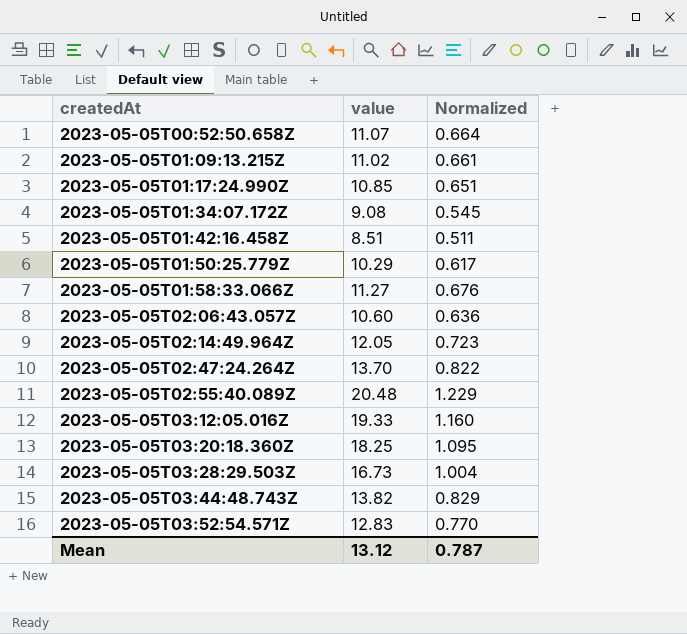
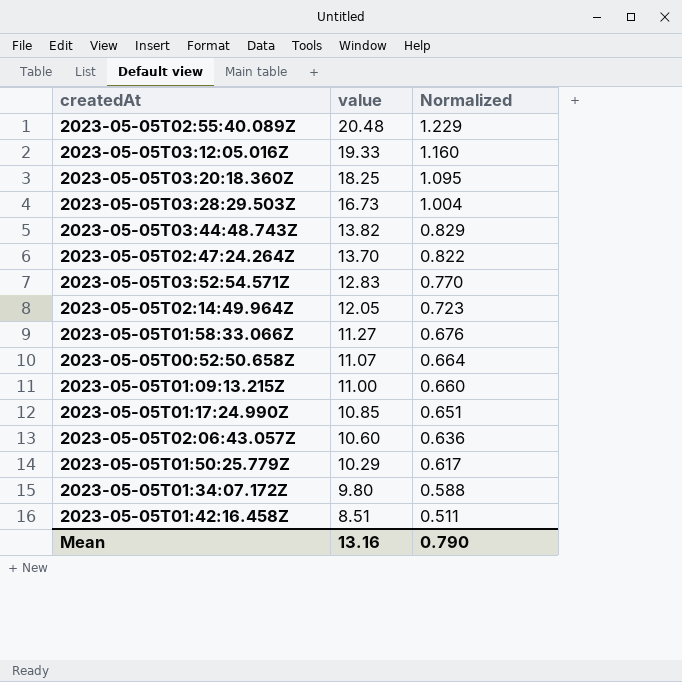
row order: createdAt ascending -> value descending
2023-05-05T01:09:13.215Z | value: 11.02 -> 11.00
2023-05-05T01:09:13.215Z | Normalized: 0.661 -> 0.660
2023-05-05T01:34:07.172Z | value: 9.08 -> 9.80
2023-05-05T01:34:07.172Z | Normalized: 0.545 -> 0.588
Mean | value: 13.12 -> 13.16
Mean | Normalized: 0.787 -> 0.790

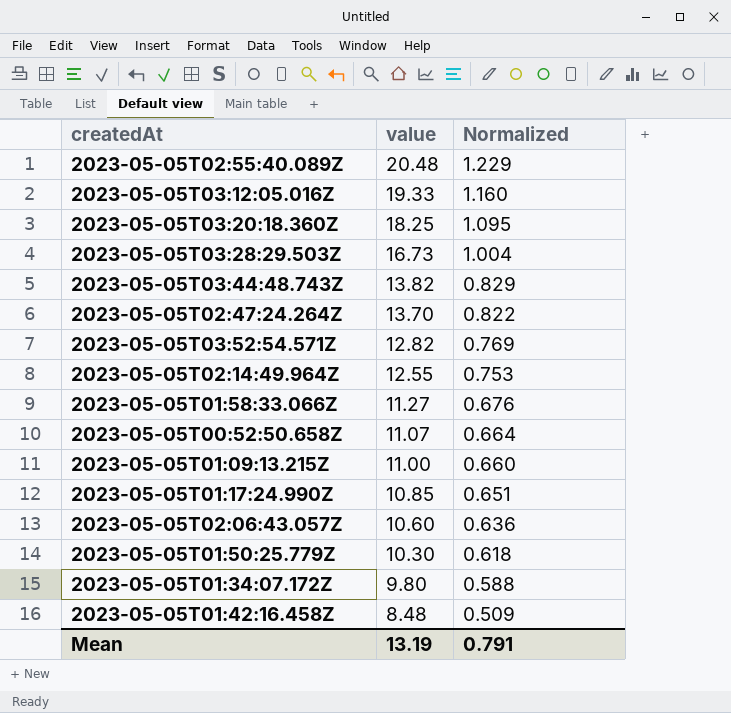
2023-05-05T03:52:54.571Z | value: 12.83 -> 12.82
2023-05-05T03:52:54.571Z | Normalized: 0.770 -> 0.769
2023-05-05T02:14:49.964Z | value: 12.05 -> 12.55
2023-05-05T02:14:49.964Z | Normalized: 0.723 -> 0.753
2023-05-05T01:50:25.779Z | value: 10.29 -> 10.30
2023-05-05T01:50:25.779Z | Normalized: 0.617 -> 0.618
2023-05-05T01:42:16.458Z | value: 8.51 -> 8.48
2023-05-05T01:42:16.458Z | Normalized: 0.511 -> 0.509
Mean | value: 13.16 -> 13.19
Mean | Normalized: 0.790 -> 0.791

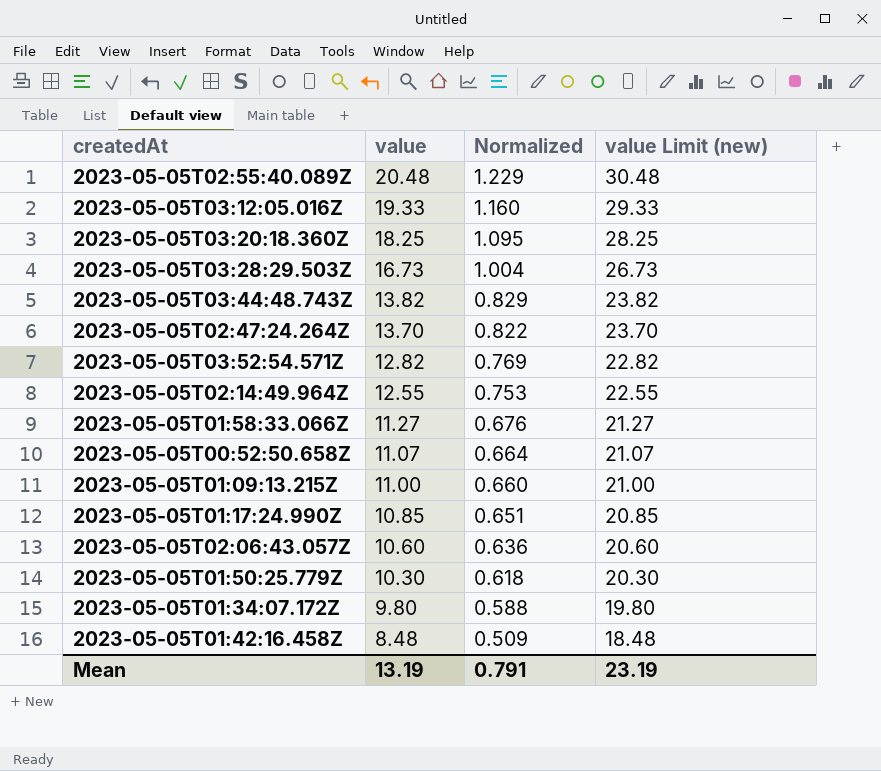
column value Limit (new) | formula: none -> [value] + 10

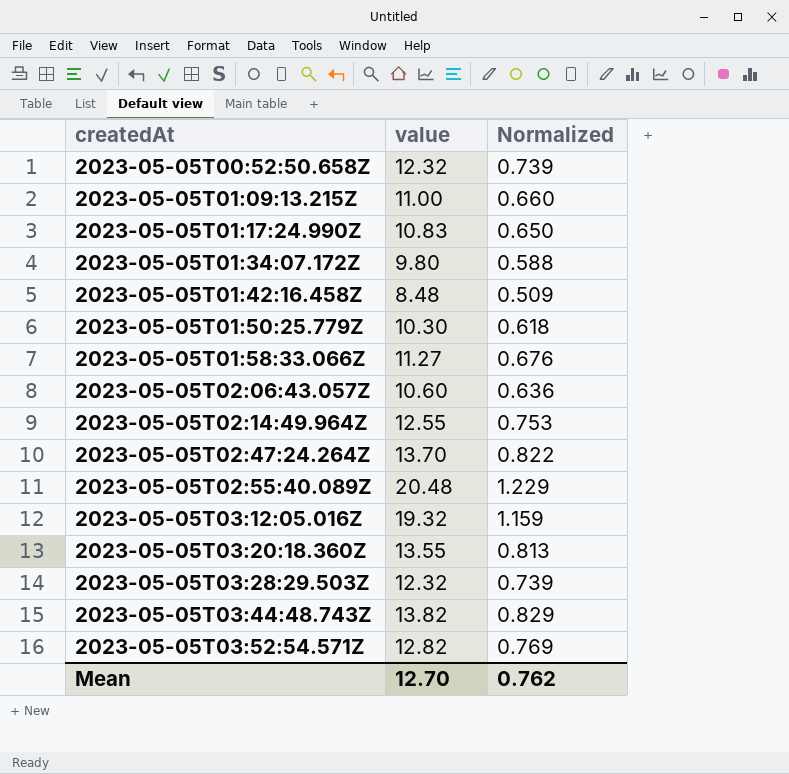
row order: value descending -> createdAt ascending
column value Limit (new) | formula: [value] + 10 -> none
2023-05-05T00:52:50.658Z | value: 11.07 -> 12.32
2023-05-05T00:52:50.658Z | Normalized: 0.664 -> 0.739
2023-05-05T01:17:24.990Z | value: 10.85 -> 10.83
2023-05-05T01:17:24.990Z | Normalized: 0.651 -> 0.650
2023-05-05T03:12:05.016Z | value: 19.33 -> 19.32
2023-05-05T03:12:05.016Z | Normalized: 1.160 -> 1.159
2023-05-05T03:20:18.360Z | value: 18.25 -> 13.55
2023-05-05T03:20:18.360Z | Normalized: 1.095 -> 0.813
2023-05-05T03:28:29.503Z | value: 16.73 -> 12.32
2023-05-05T03:28:29.503Z | Normalized: 1.004 -> 0.739
Mean | value: 13.19 -> 12.70
Mean | Normalized: 0.791 -> 0.762

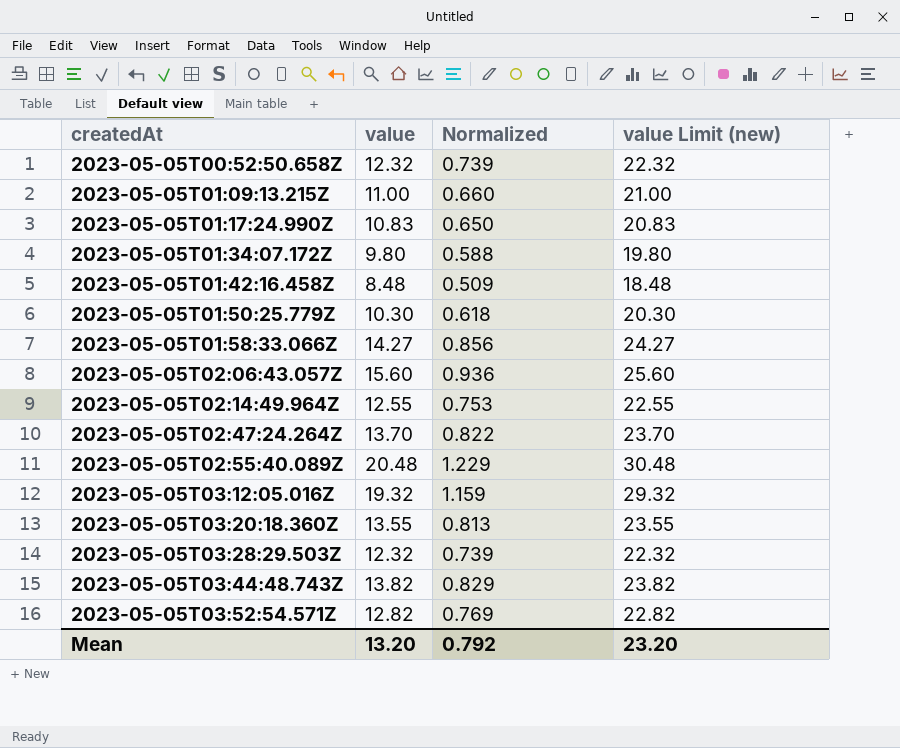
column value Limit (new) | formula: none -> [value] + 10
2023-05-05T01:58:33.066Z | value: 11.27 -> 14.27
2023-05-05T01:58:33.066Z | Normalized: 0.676 -> 0.856
2023-05-05T02:06:43.057Z | value: 10.60 -> 15.60
2023-05-05T02:06:43.057Z | Normalized: 0.636 -> 0.936
Mean | value: 12.70 -> 13.20
Mean | Normalized: 0.762 -> 0.792

